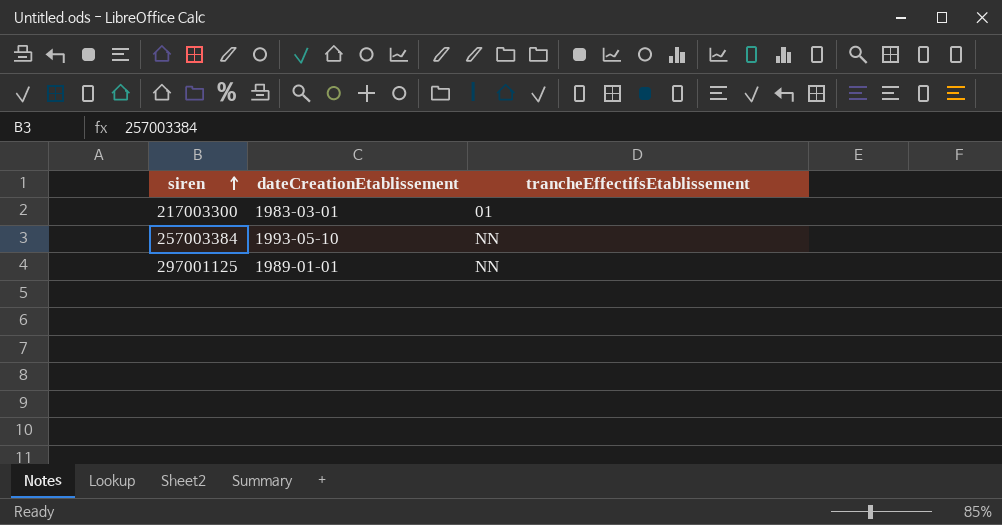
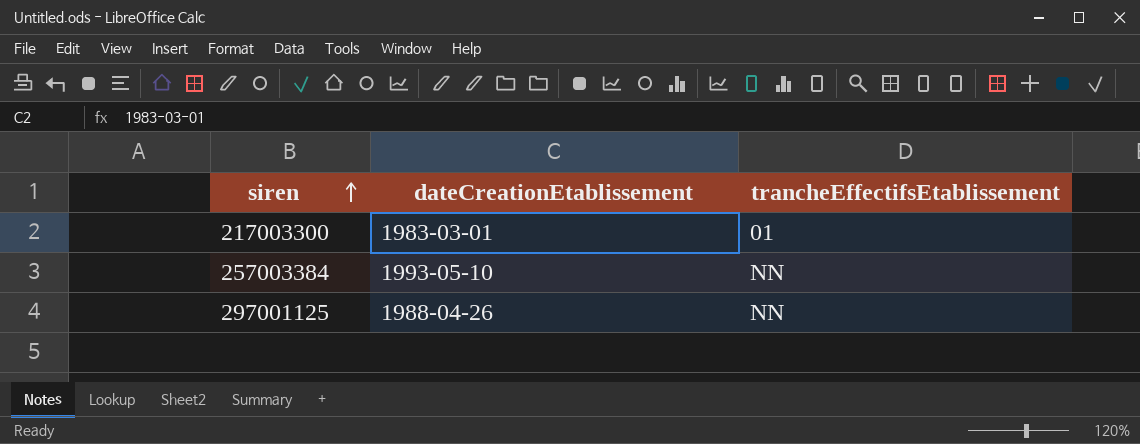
297001125 | dateCreationEtablissement: 1989-01-01 -> 1988-04-26

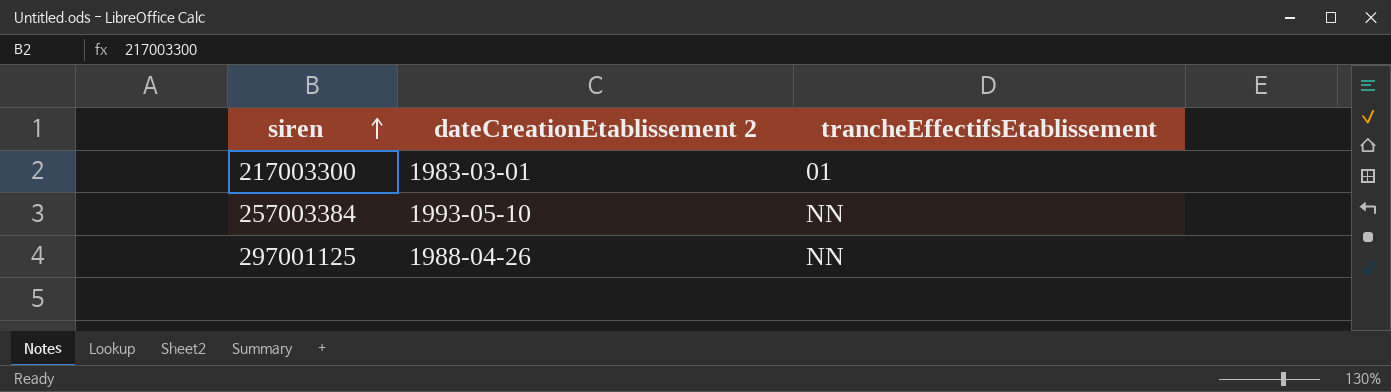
column name: dateCreationEtablissement -> dateCreationEtablissement 2

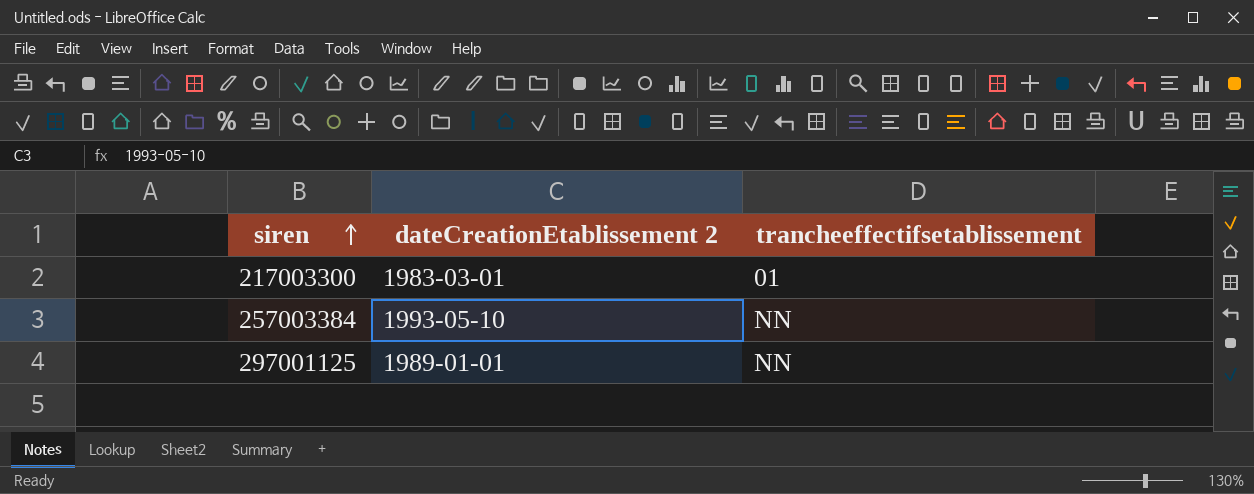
column name: trancheEffectifsEtablissement -> trancheeffectifsetablissement
297001125 | dateCreationEtablissement 2: 1988-04-26 -> 1989-01-01

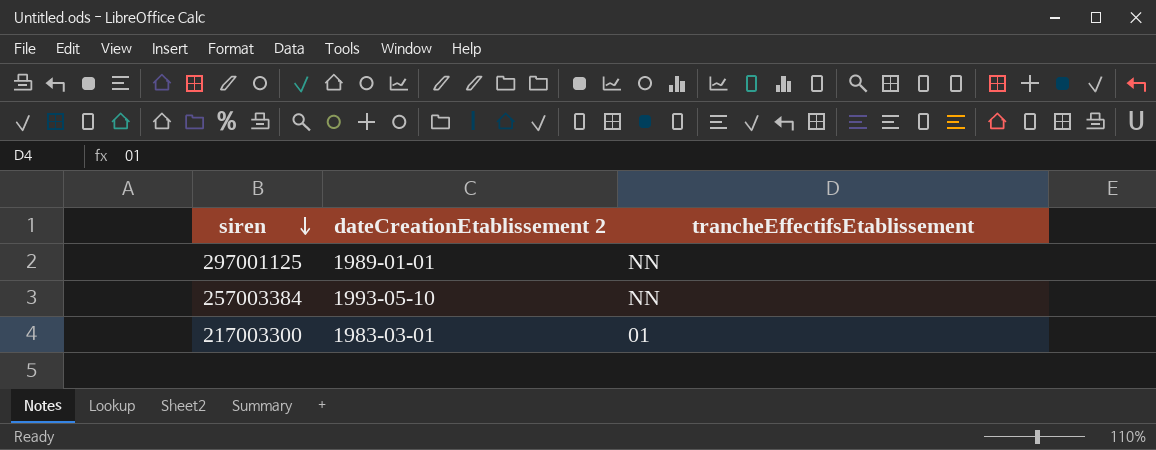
row order: siren ascending -> siren descending
column name: trancheeffectifsetablissement -> trancheEffectifsEtablissement

